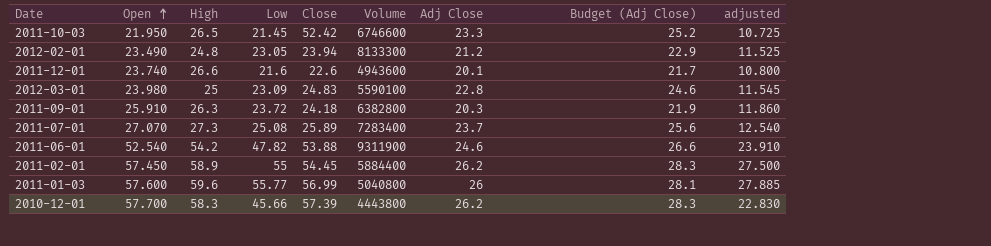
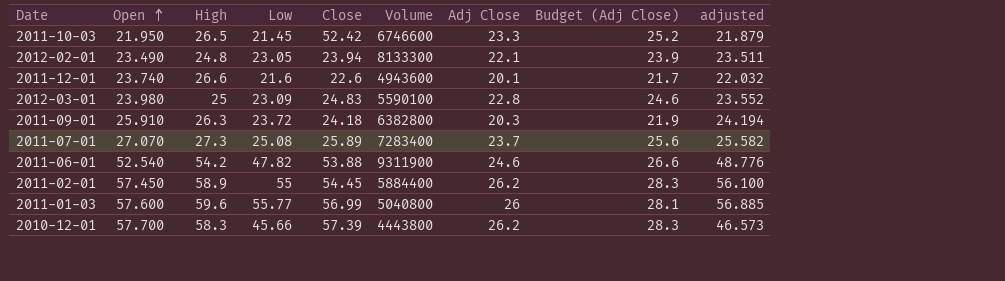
column adjusted | formula: [Low] * 0.5 -> [Low] * 1.02
2012-02-01 | Adj Close: 21.2 -> 22.1
2012-02-01 | Budget (Adj Close): 22.9 -> 23.9

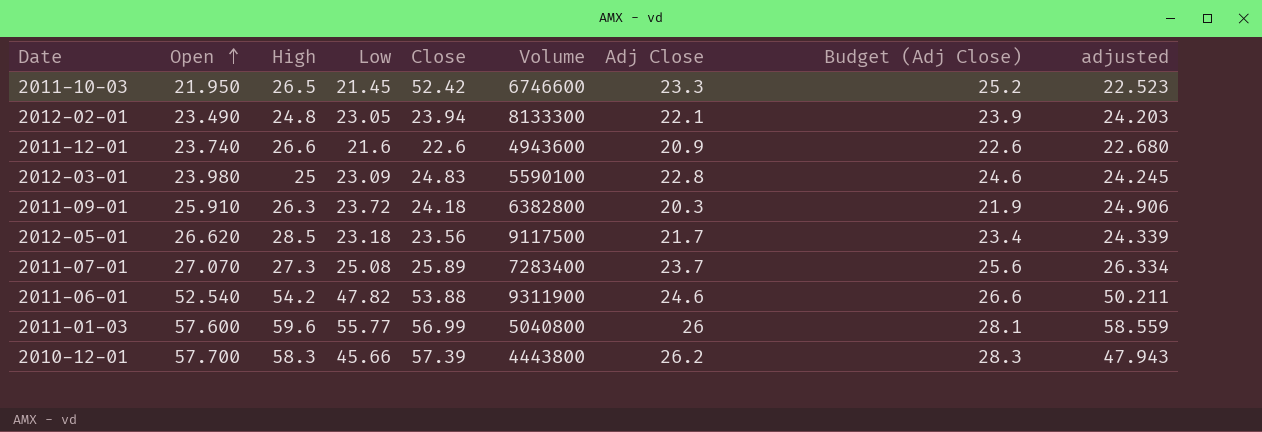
column adjusted | formula: [Low] * 1.02 -> [Low] * 1.05
row 2011-02-01: 57.450 | 58.9 | 55 | 54.45 | 5884400 | 26.2 | 28.3 | 56.100 -> none
2011-12-01 | Adj Close: 20.1 -> 20.9
2011-12-01 | Budget (Adj Close): 21.7 -> 22.6
row 2012-05-01: none -> 26.620 | 28.5 | 23.18 | 23.56 | 9117500 | 21.7 | 23.4 | 24.339

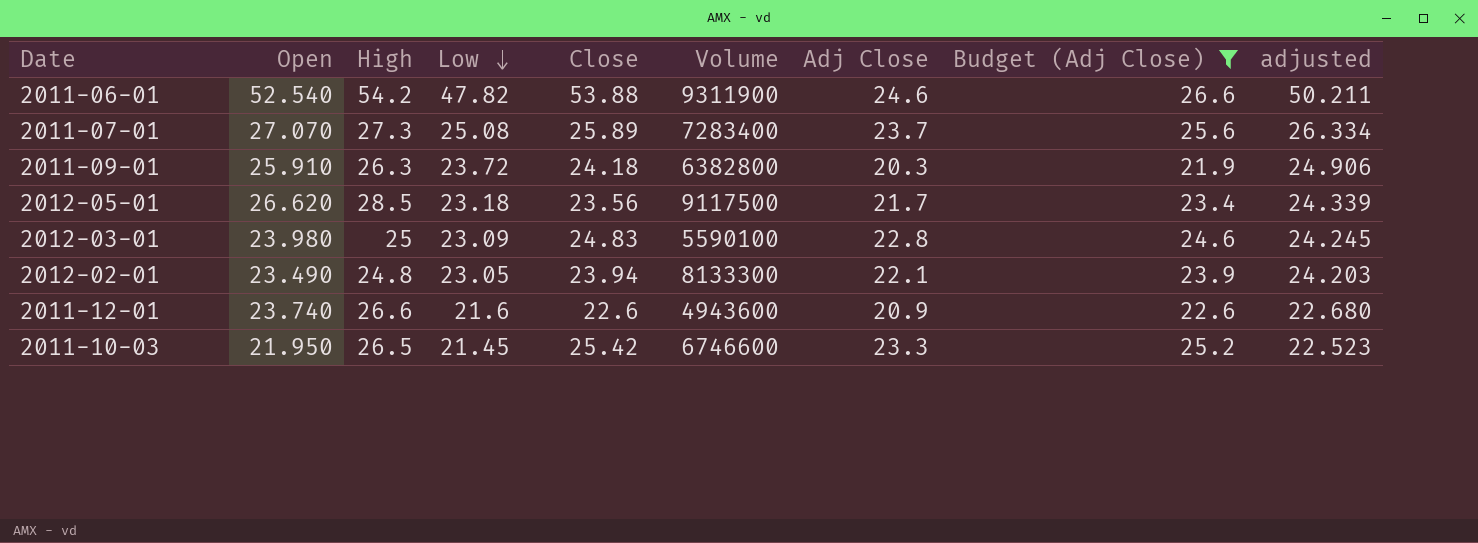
filter: none -> Budget (Adj Close) <= 26.6
row order: Open ascending -> Low descending
2011-10-03 | Close: 52.42 -> 25.42

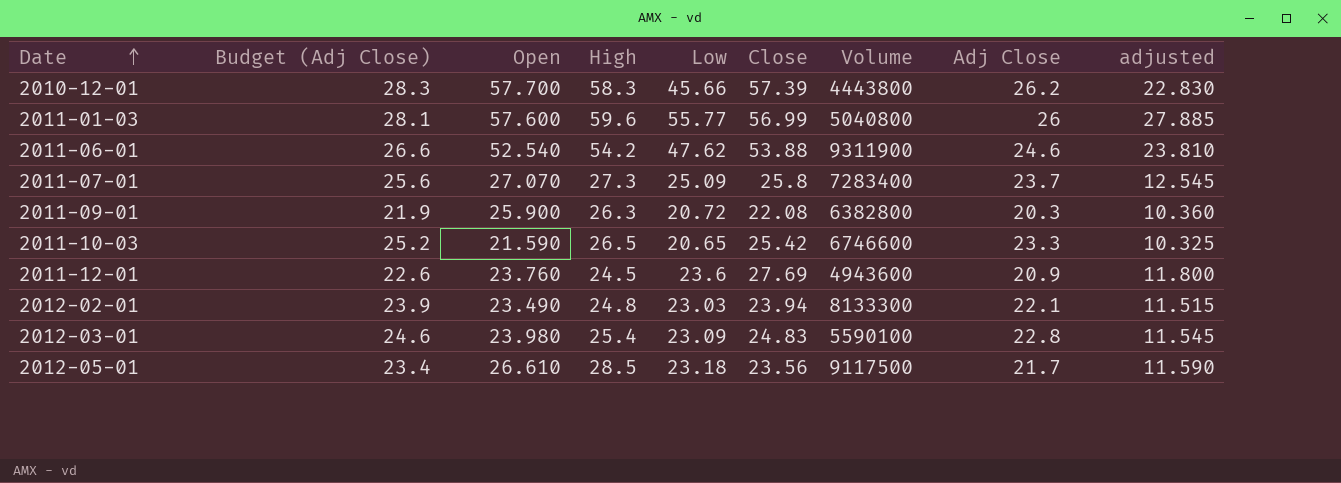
filter: Budget (Adj Close) <= 26.6 -> none
row order: Low descending -> Date ascending
column Budget (Adj Close) | position: 8 -> 2
column adjusted | formula: [Low] * 1.05 -> [Low] * 0.5
2011-06-01 | Low: 47.82 -> 47.62
2011-07-01 | Low: 25.08 -> 25.09
2011-07-01 | Close: 25.89 -> 25.8
2011-09-01 | Open: 25.910 -> 25.900
2011-09-01 | Low: 23.72 -> 20.72
2011-09-01 | Close: 24.18 -> 22.08
2011-10-03 | Open: 21.950 -> 21.590
2011-10-03 | Low: 21.45 -> 20.65
2011-12-01 | Open: 23.740 -> 23.760
2011-12-01 | High: 26.6 -> 24.5
2011-12-01 | Low: 21.6 -> 23.6
2011-12-01 | Close: 22.6 -> 27.69
2012-02-01 | Low: 23.05 -> 23.03
2012-03-01 | High: 25 -> 25.4
2012-05-01 | Open: 26.620 -> 26.610

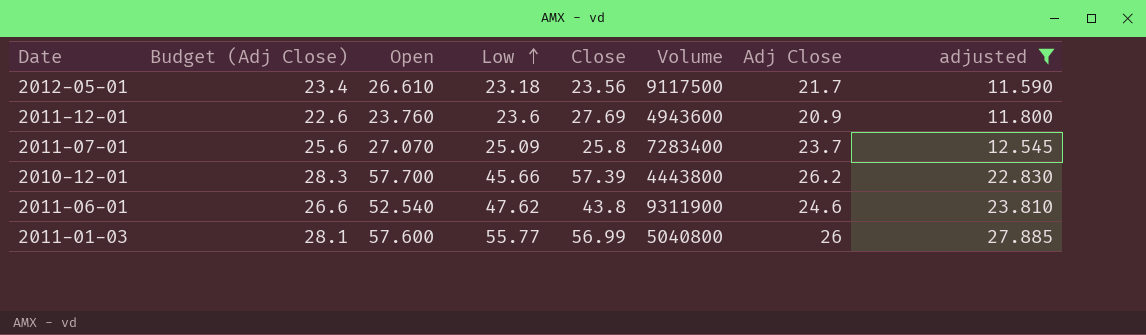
filter: none -> adjusted >= 11.590
row order: Date ascending -> Low ascending
column High | position: 4 -> none
2011-06-01 | Close: 53.88 -> 43.8

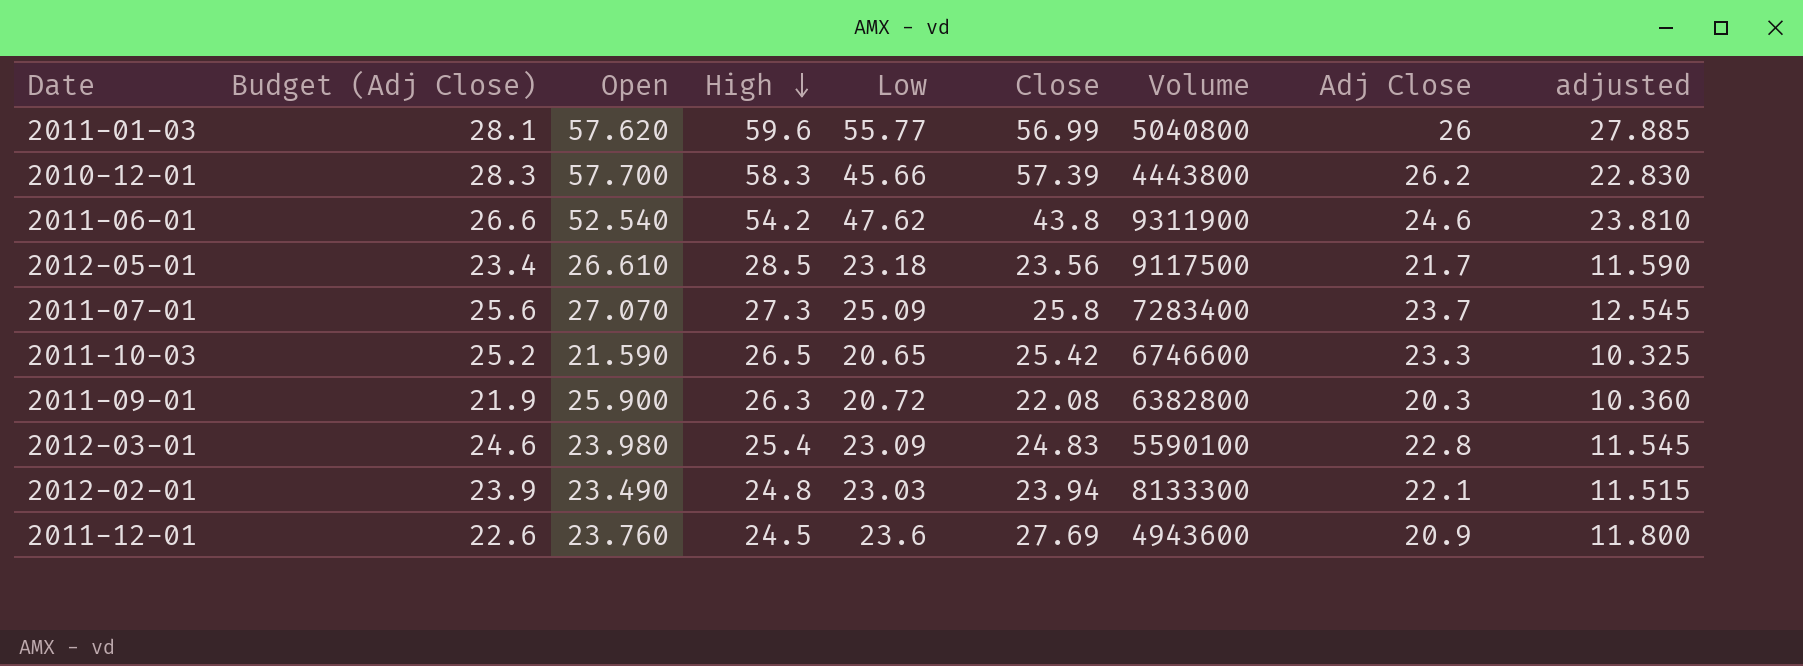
filter: adjusted >= 11.590 -> none
row order: Low ascending -> High descending
column High | position: none -> 4
2011-01-03 | Open: 57.600 -> 57.620

